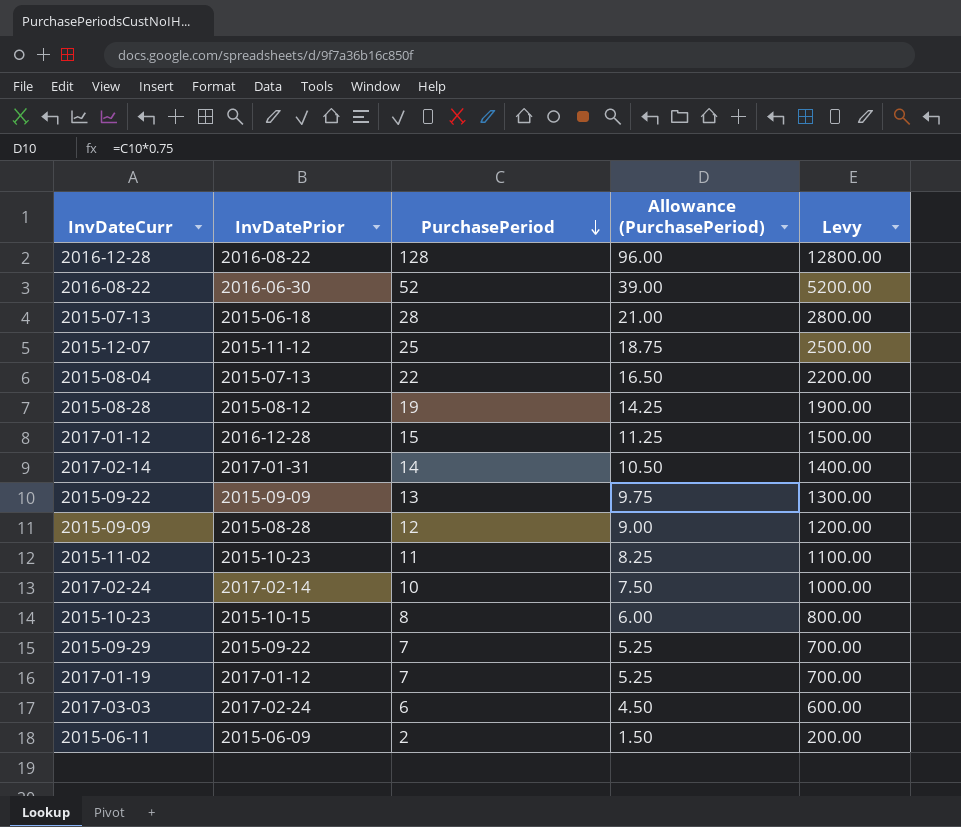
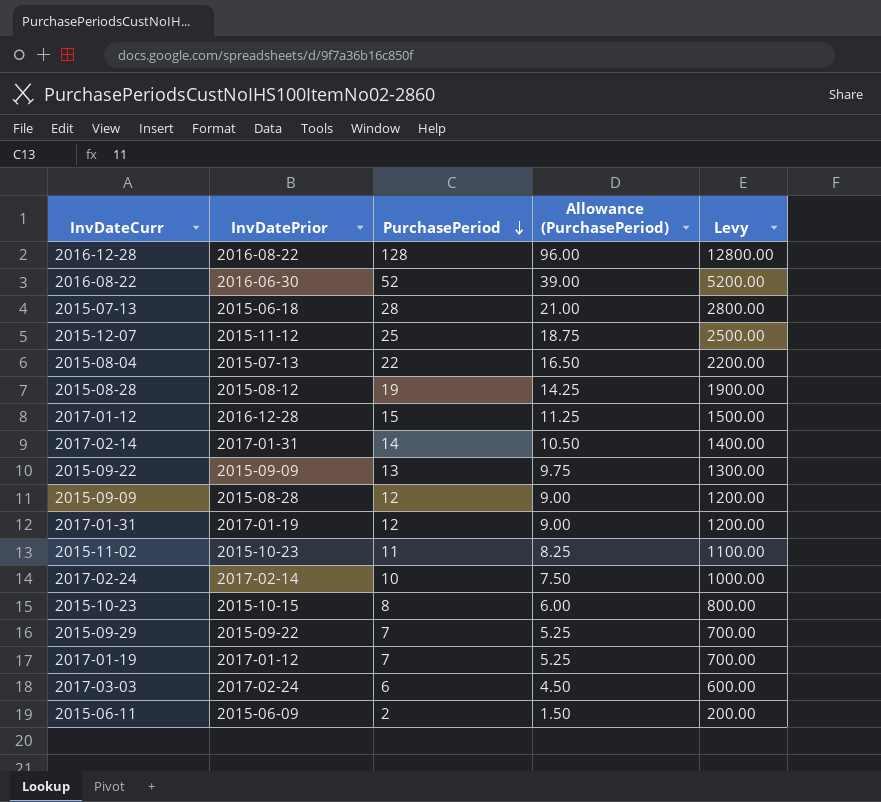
row 2017-01-31: none -> 2017-01-19 | 12 | 9.00 | 1200.00

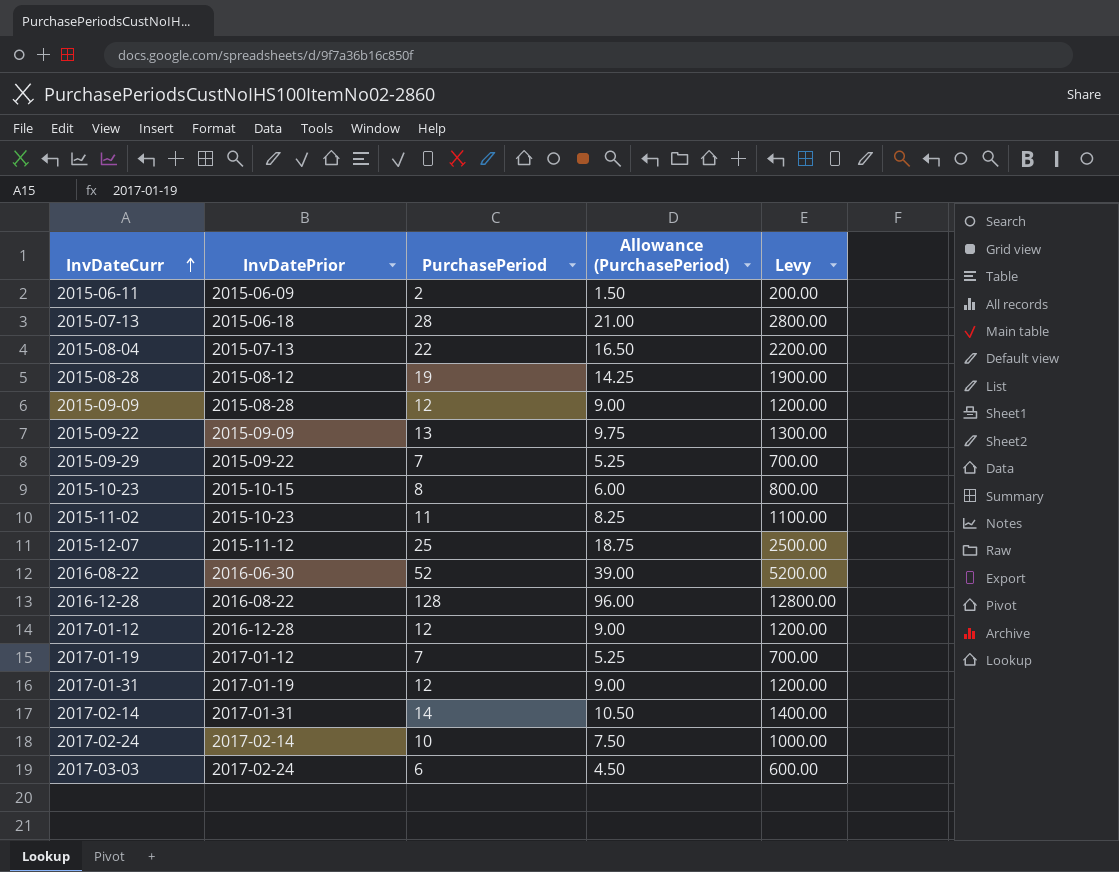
row order: PurchasePeriod descending -> InvDateCurr ascending
2017-01-12 | PurchasePeriod: 15 -> 12
2017-01-12 | Allowance (PurchasePeriod): 11.25 -> 9.00
2017-01-12 | Levy: 1500.00 -> 1200.00

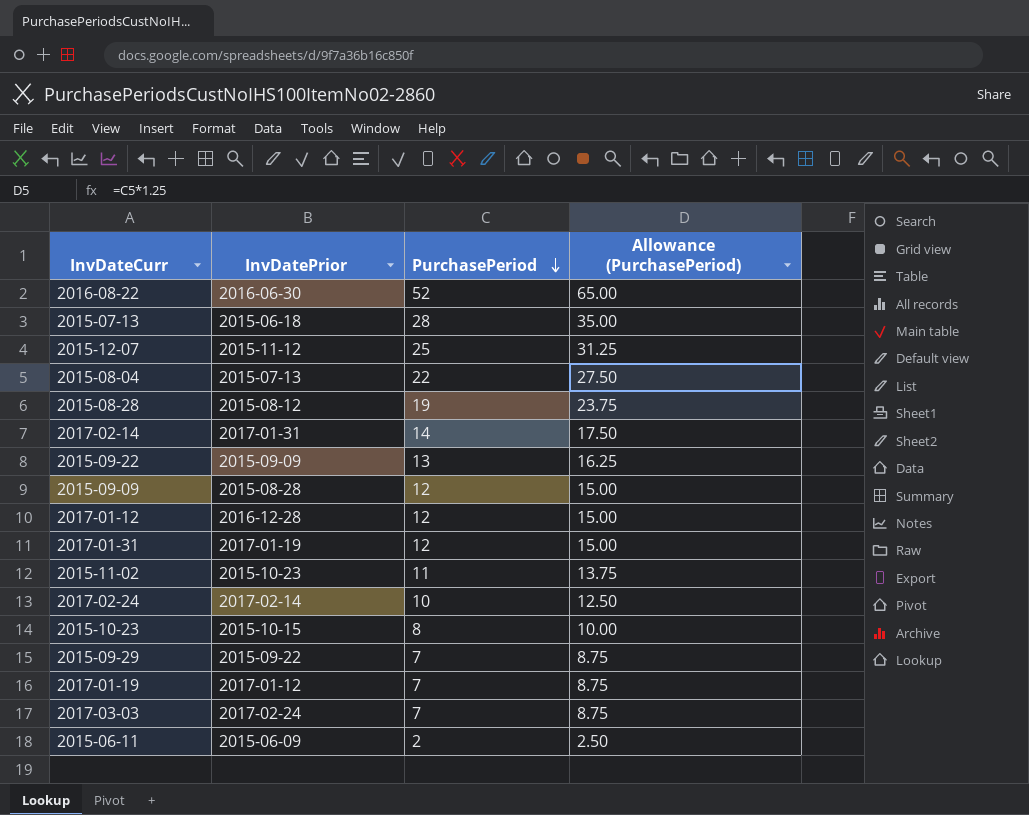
row order: InvDateCurr ascending -> PurchasePeriod descending
column Levy | formula: [PurchasePeriod] * 100 -> none
column Allowance (PurchasePeriod) | formula: [PurchasePeriod] * 0.75 -> [PurchasePeriod] * 1.25
row 2016-12-28: 2016-08-22 | 128 | 96.00 | 12800.00 -> none
2017-03-03 | PurchasePeriod: 6 -> 7

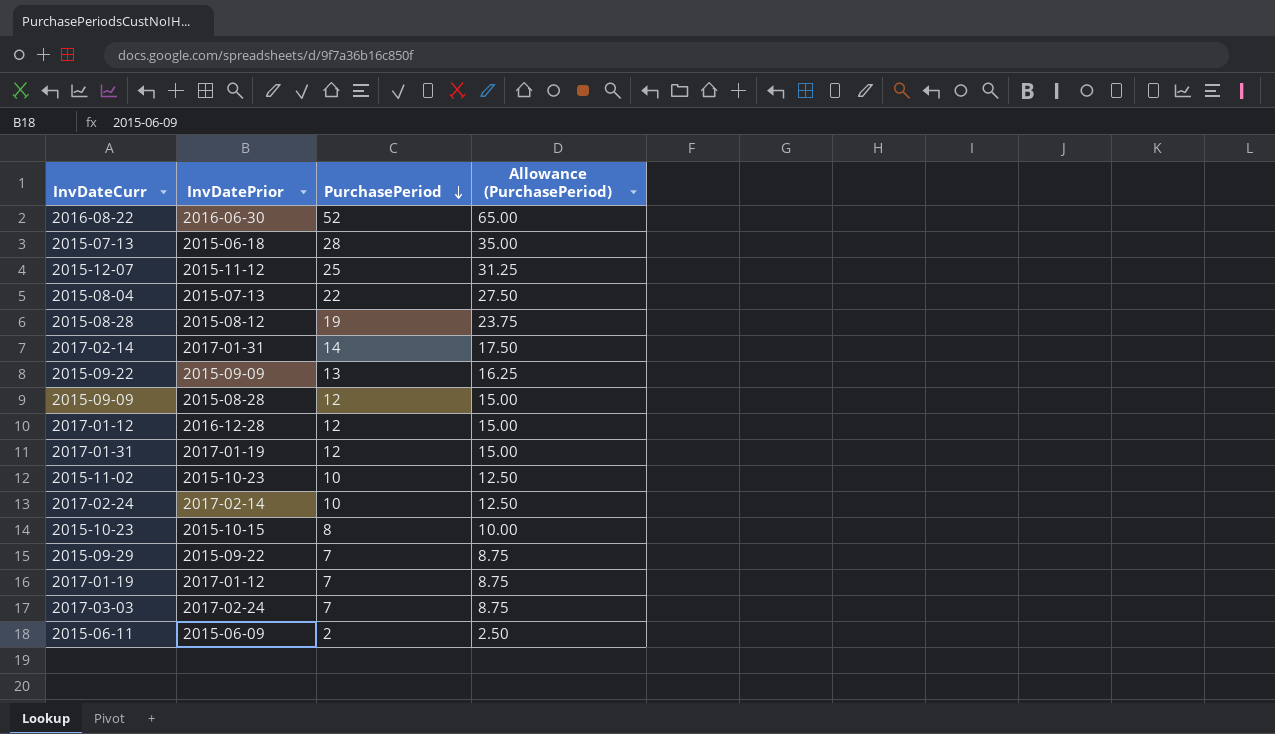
2015-11-02 | PurchasePeriod: 11 -> 10
2015-11-02 | Allowance (PurchasePeriod): 13.75 -> 12.50

